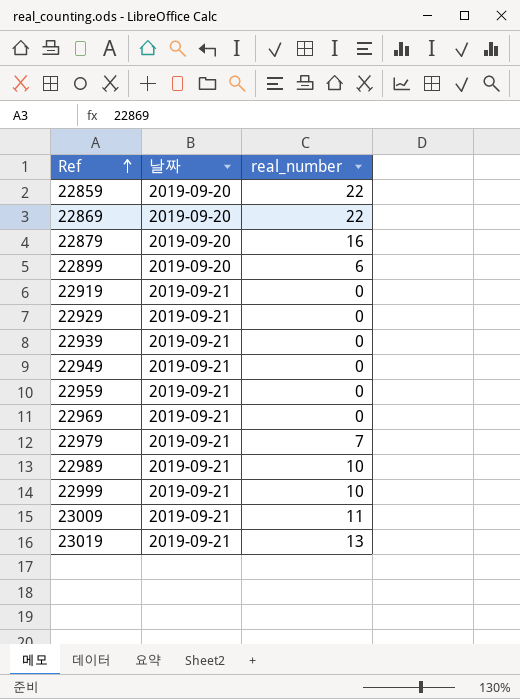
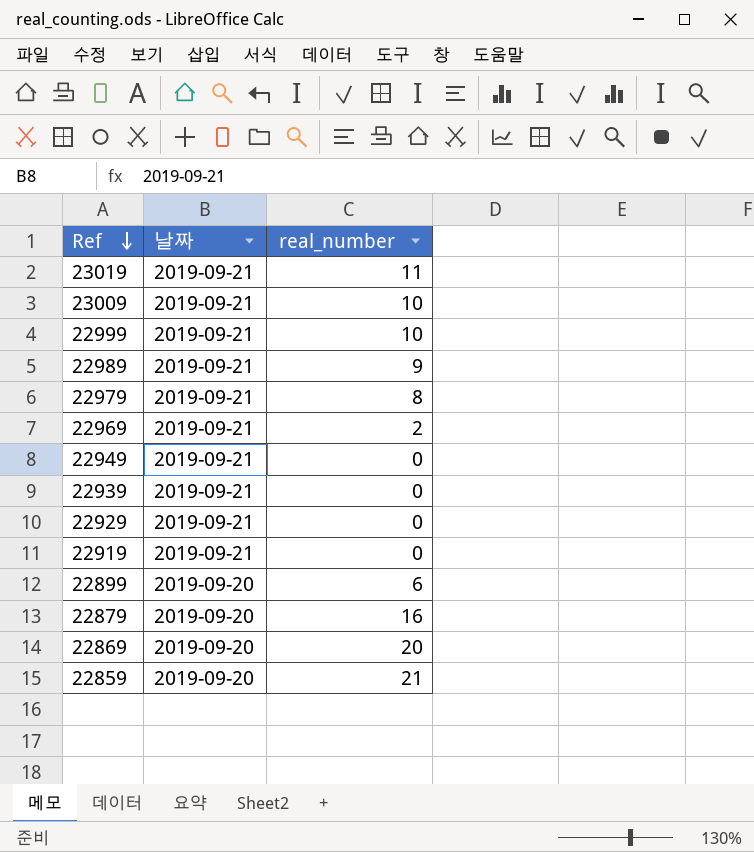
row order: Ref ascending -> Ref descending
row 22959: 2019-09-21 | 0 -> none
23019 | real_number: 13 -> 11
23009 | real_number: 11 -> 10
22989 | real_number: 10 -> 9
22979 | real_number: 7 -> 8
22969 | real_number: 0 -> 2
22869 | real_number: 22 -> 20
22859 | real_number: 22 -> 21

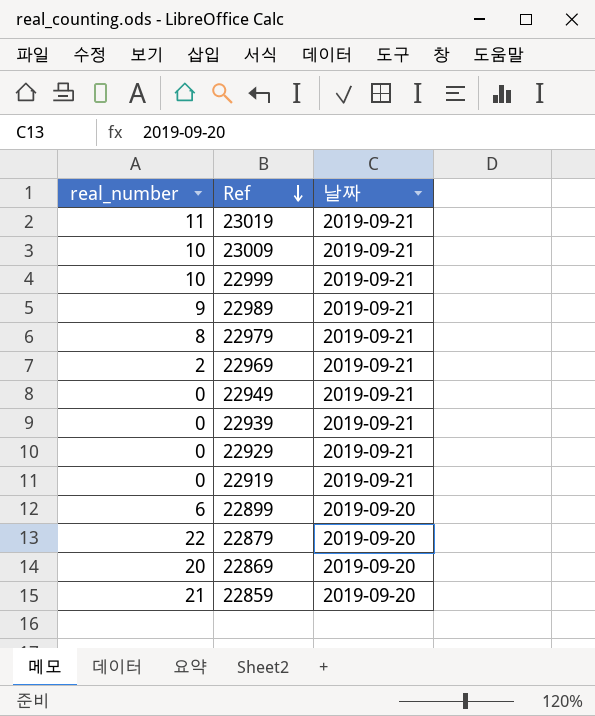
column real_number | position: 3 -> 1
22879 | real_number: 16 -> 22

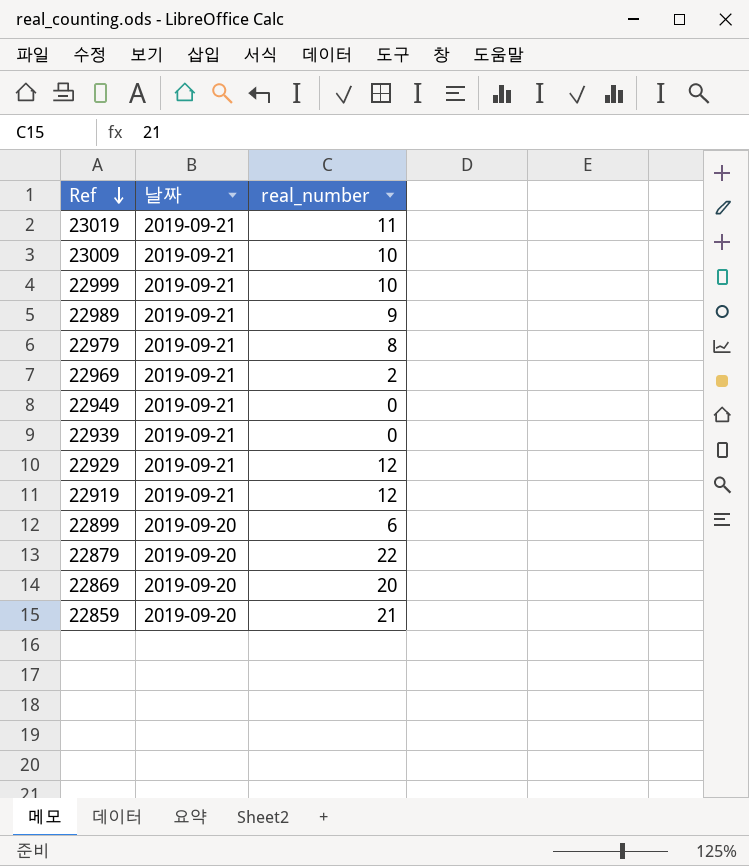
column real_number | position: 1 -> 3
22929 | real_number: 0 -> 12
22919 | real_number: 0 -> 12

